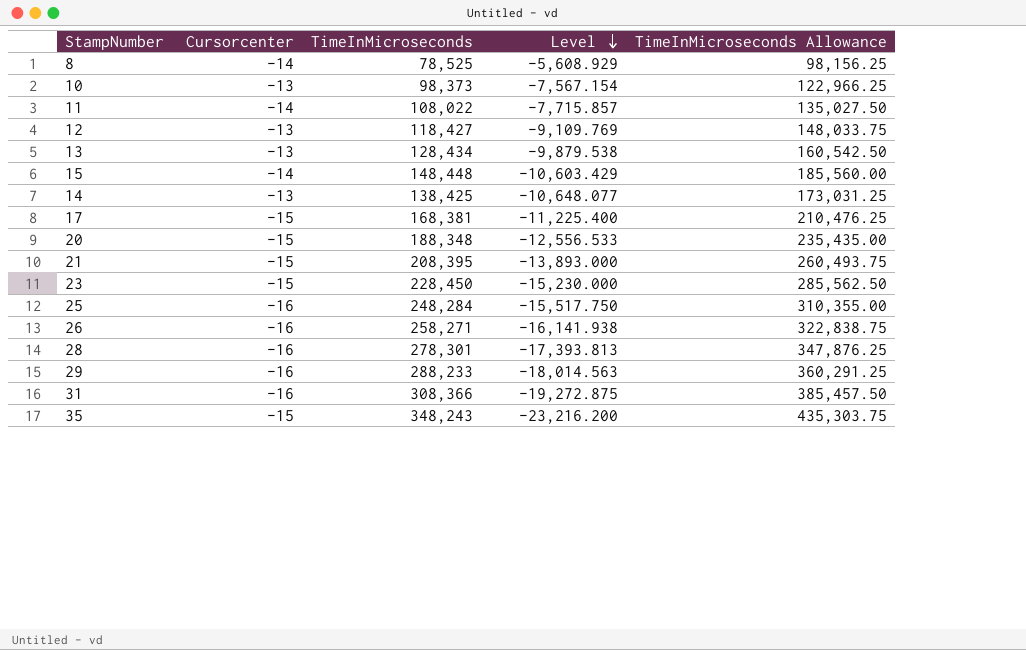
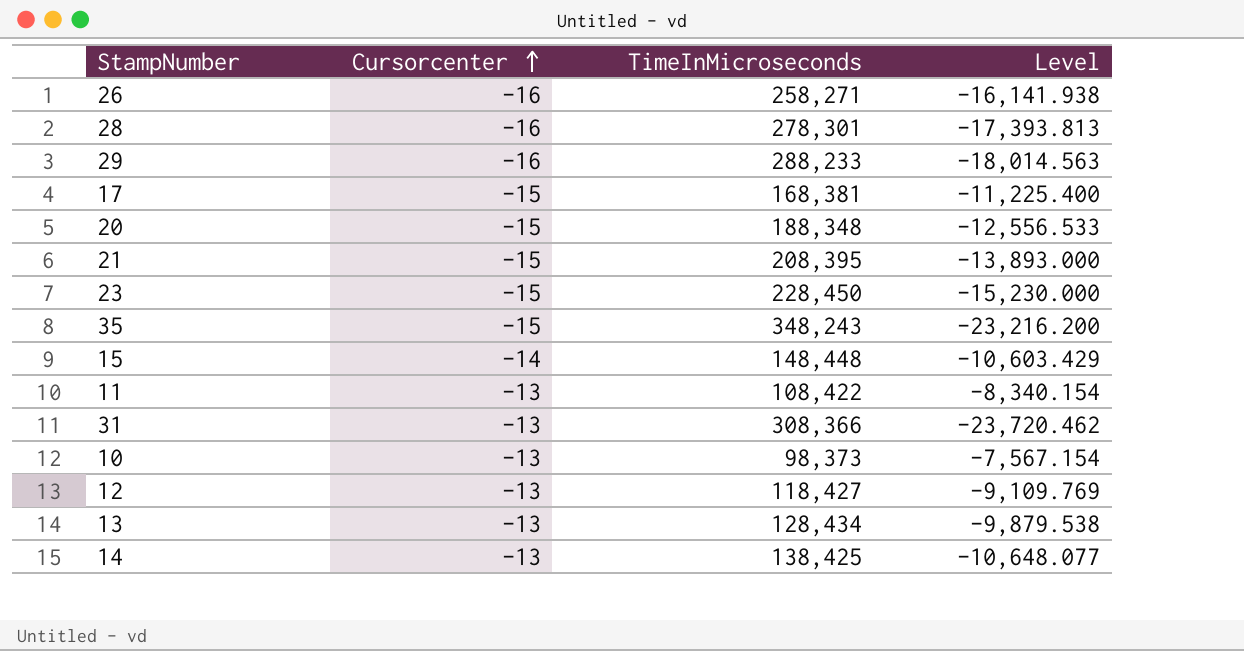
row order: Level descending -> Cursorcenter ascending
column TimeInMicroseconds Allowance | formula: [TimeInMicroseconds] * 1.25 -> none
row 8: -14 | 78,525 | -5,608.929 | 98,156.25 -> none
row 25: -16 | 248,284 | -15,517.750 | 310,355.00 -> none
11 | Cursorcenter: -14 -> -13
11 | TimeInMicroseconds: 108,022 -> 108,422
11 | Level: -7,715.857 -> -8,340.154
31 | Cursorcenter: -16 -> -13
31 | Level: -19,272.875 -> -23,720.462

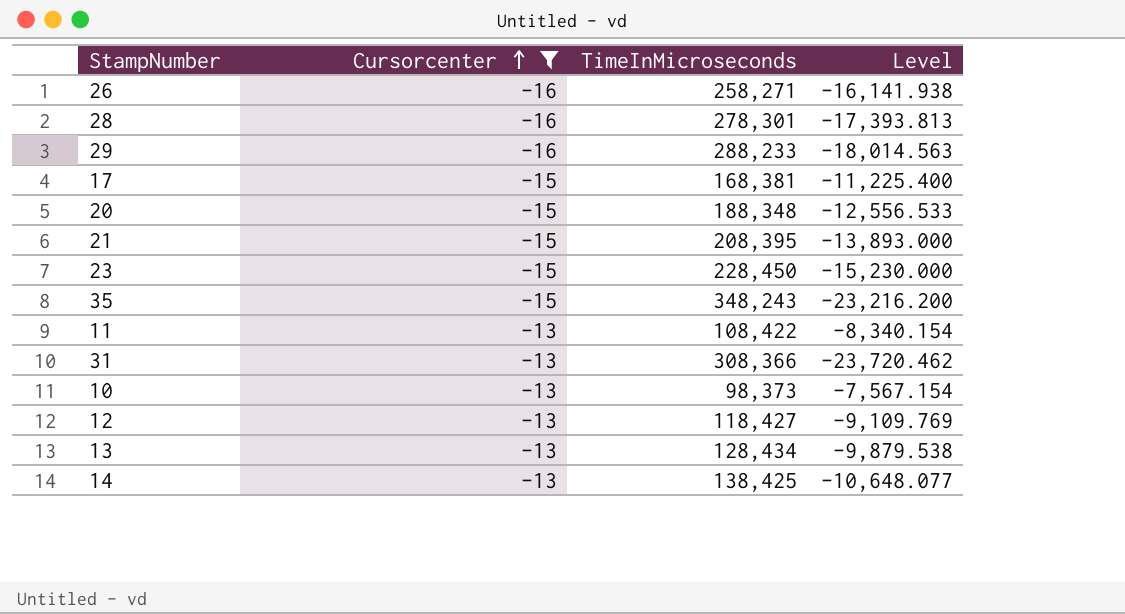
filter: none -> Cursorcenter != -14

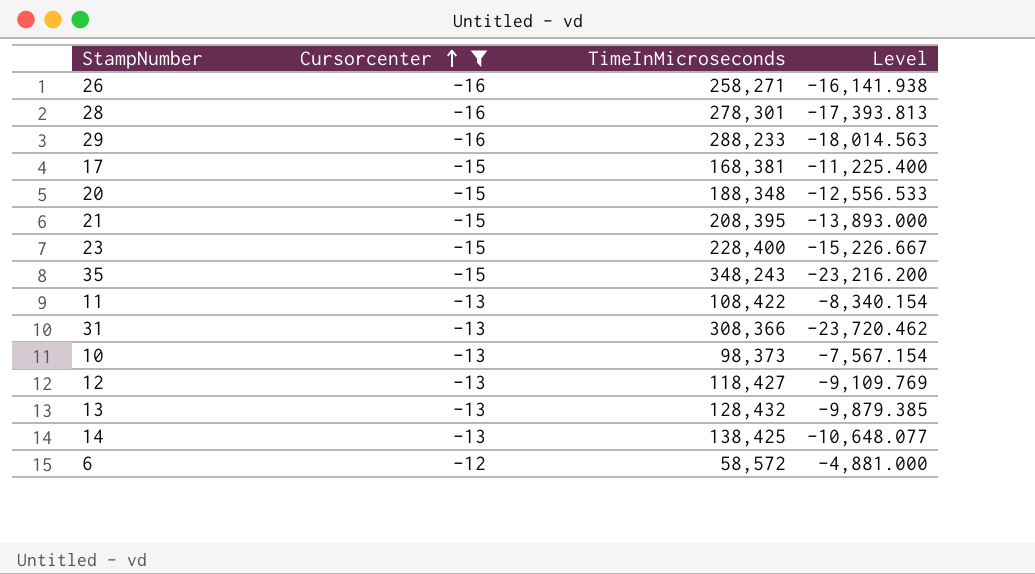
23 | TimeInMicroseconds: 228,450 -> 228,400
23 | Level: -15,230.000 -> -15,226.667
13 | TimeInMicroseconds: 128,434 -> 128,432
13 | Level: -9,879.538 -> -9,879.385
row 6: none -> -12 | 58,572 | -4,881.000

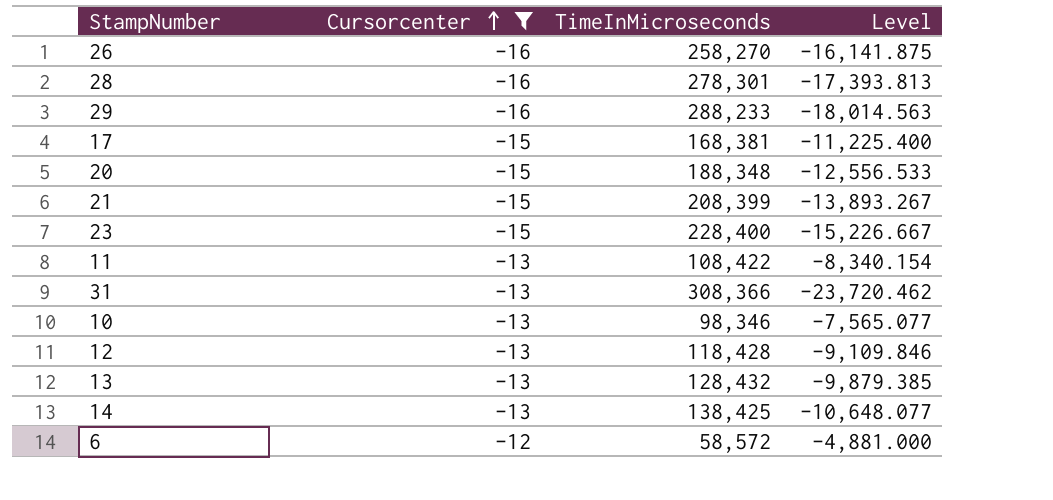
row 35: -15 | 348,243 | -23,216.200 -> none
26 | TimeInMicroseconds: 258,271 -> 258,270
26 | Level: -16,141.938 -> -16,141.875
21 | TimeInMicroseconds: 208,395 -> 208,399
21 | Level: -13,893.000 -> -13,893.267
10 | TimeInMicroseconds: 98,373 -> 98,346
10 | Level: -7,567.154 -> -7,565.077
12 | TimeInMicroseconds: 118,427 -> 118,428
12 | Level: -9,109.769 -> -9,109.846

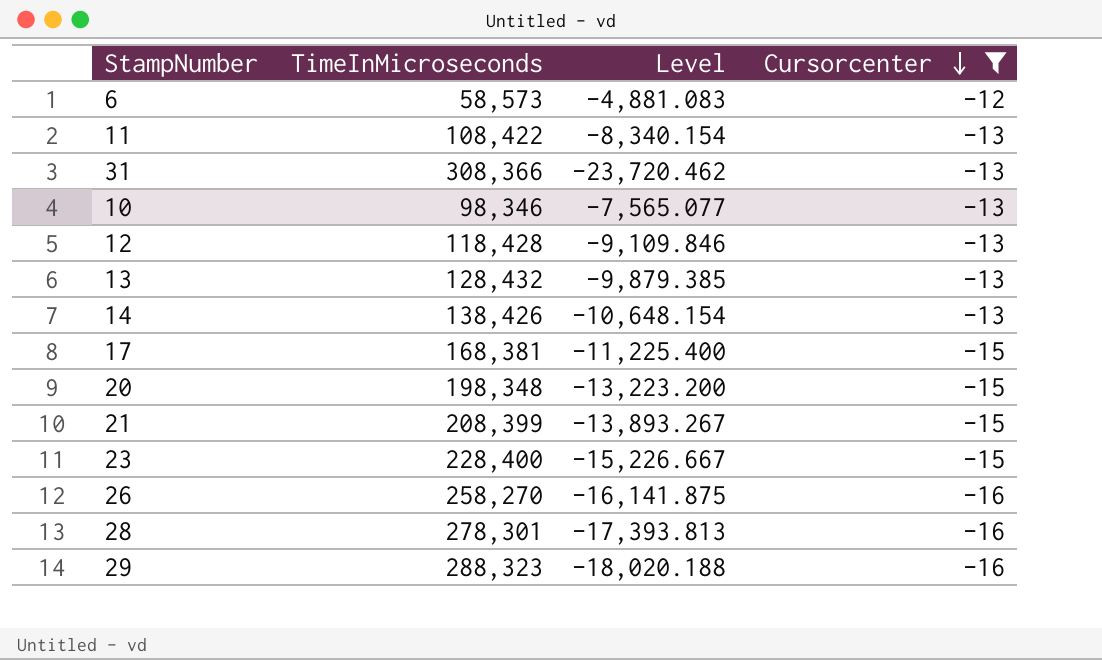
row order: Cursorcenter ascending -> Cursorcenter descending
column Cursorcenter | position: 2 -> 4
6 | TimeInMicroseconds: 58,572 -> 58,573
6 | Level: -4,881.000 -> -4,881.083
14 | TimeInMicroseconds: 138,425 -> 138,426
14 | Level: -10,648.077 -> -10,648.154
20 | TimeInMicroseconds: 188,348 -> 198,348
20 | Level: -12,556.533 -> -13,223.200
29 | TimeInMicroseconds: 288,233 -> 288,323
29 | Level: -18,014.563 -> -18,020.188

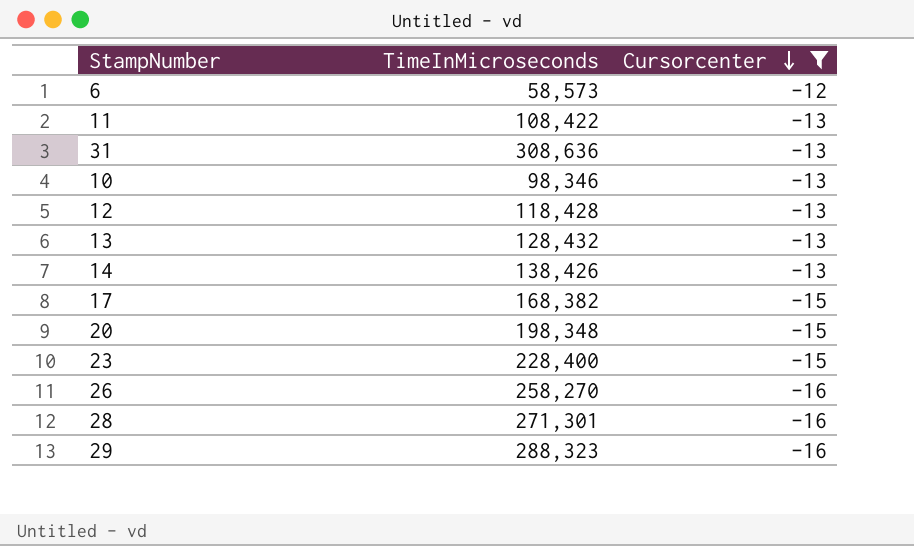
column Level | formula: [TimeInMicroseconds] / [Cursorcenter] -> none
row 21: 208,399 | -13,893.267 | -15 -> none
31 | TimeInMicroseconds: 308,366 -> 308,636
17 | TimeInMicroseconds: 168,381 -> 168,382
28 | TimeInMicroseconds: 278,301 -> 271,301

